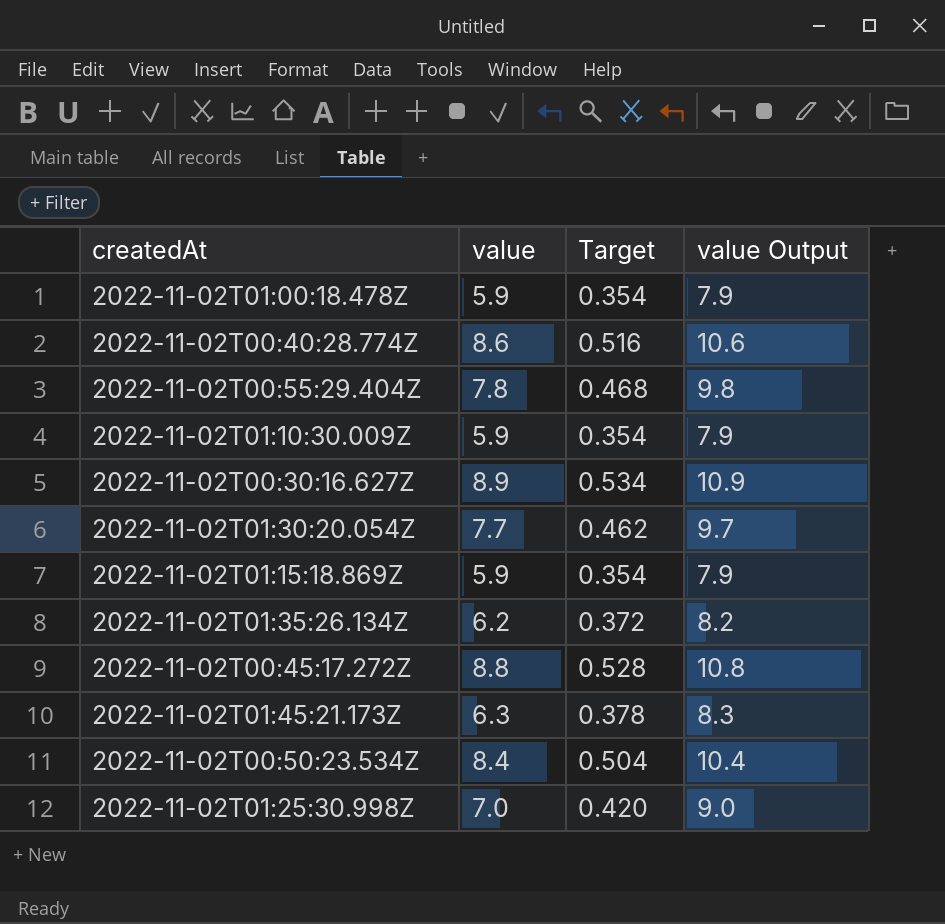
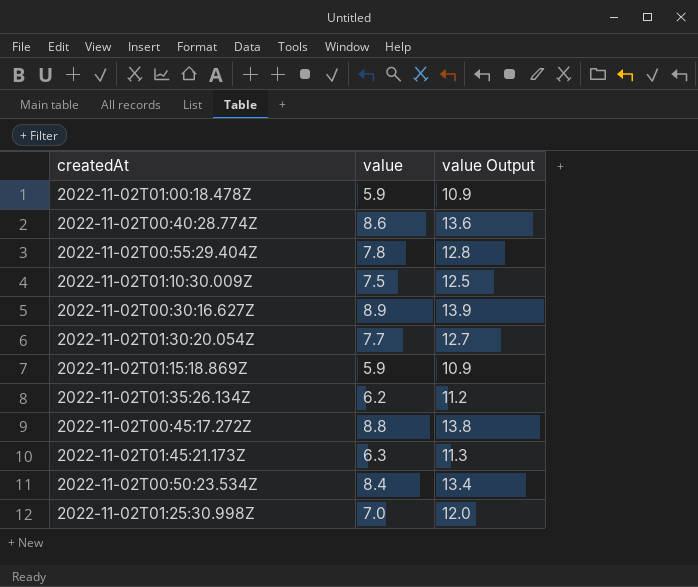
column Target | formula: [value] * 0.06 -> none
column value Output | formula: [value] + 2 -> [value] + 5
2022-11-02T01:10:30.009Z | value: 5.9 -> 7.5

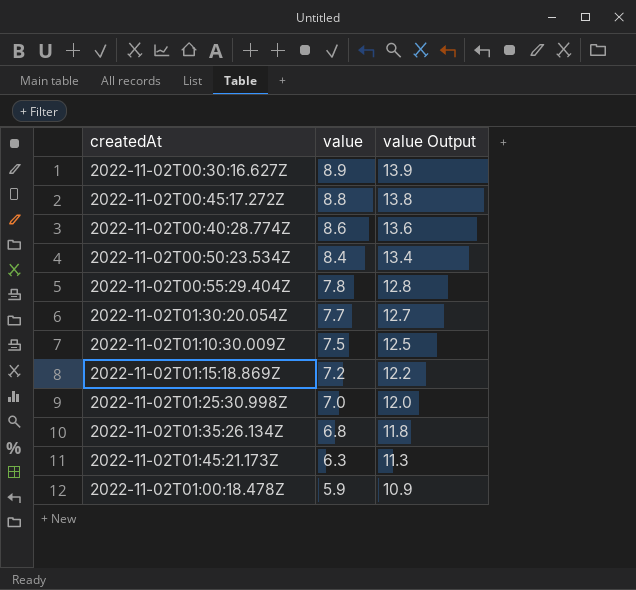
row order: none -> value descending
2022-11-02T01:15:18.869Z | value: 5.9 -> 7.2
2022-11-02T01:15:18.869Z | value Output: 10.9 -> 12.2
2022-11-02T01:35:26.134Z | value: 6.2 -> 6.8
2022-11-02T01:35:26.134Z | value Output: 11.2 -> 11.8

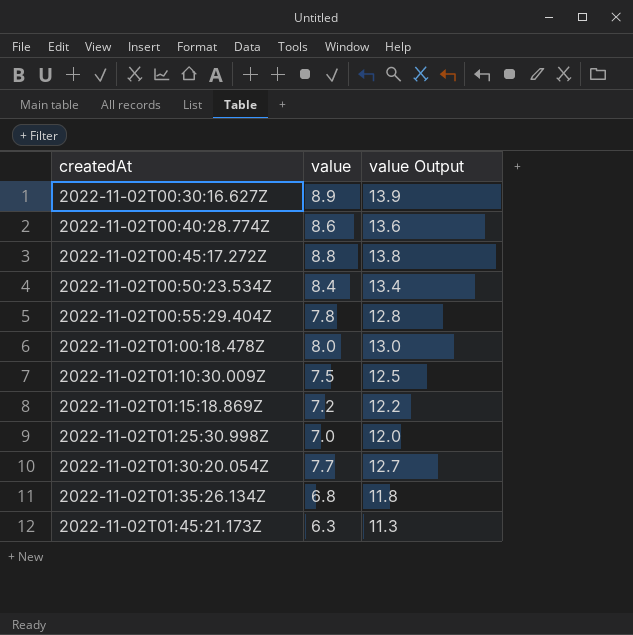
row order: value descending -> createdAt ascending
2022-11-02T01:00:18.478Z | value: 5.9 -> 8.0
2022-11-02T01:00:18.478Z | value Output: 10.9 -> 13.0

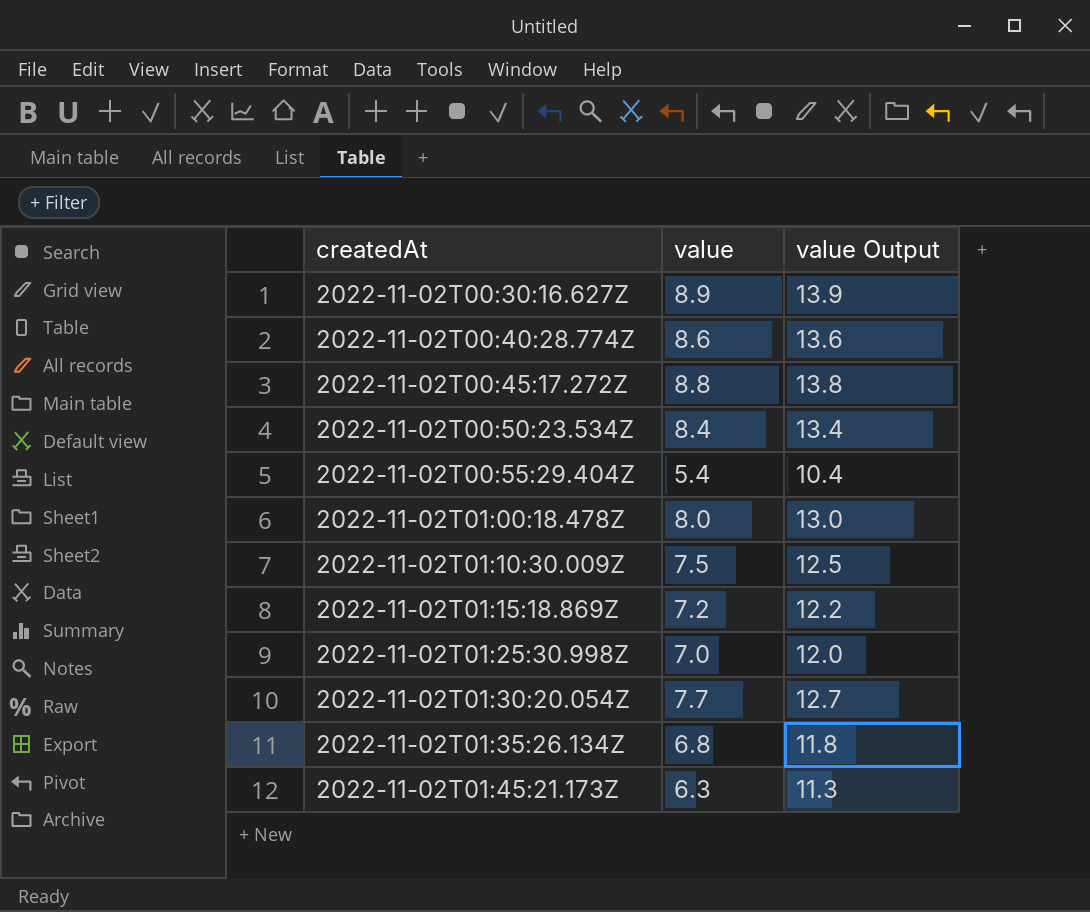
2022-11-02T00:55:29.404Z | value: 7.8 -> 5.4
2022-11-02T00:55:29.404Z | value Output: 12.8 -> 10.4

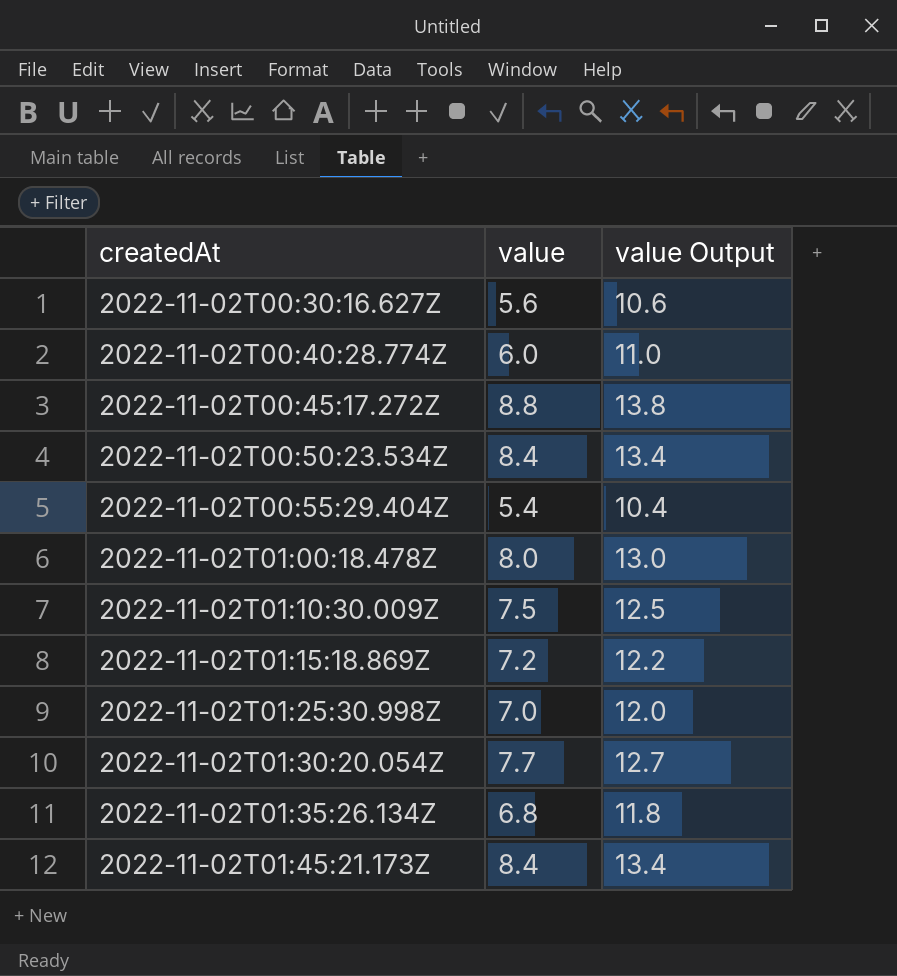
2022-11-02T00:30:16.627Z | value: 8.9 -> 5.6
2022-11-02T00:30:16.627Z | value Output: 13.9 -> 10.6
2022-11-02T00:40:28.774Z | value: 8.6 -> 6.0
2022-11-02T00:40:28.774Z | value Output: 13.6 -> 11.0
2022-11-02T01:45:21.173Z | value: 6.3 -> 8.4
2022-11-02T01:45:21.173Z | value Output: 11.3 -> 13.4

